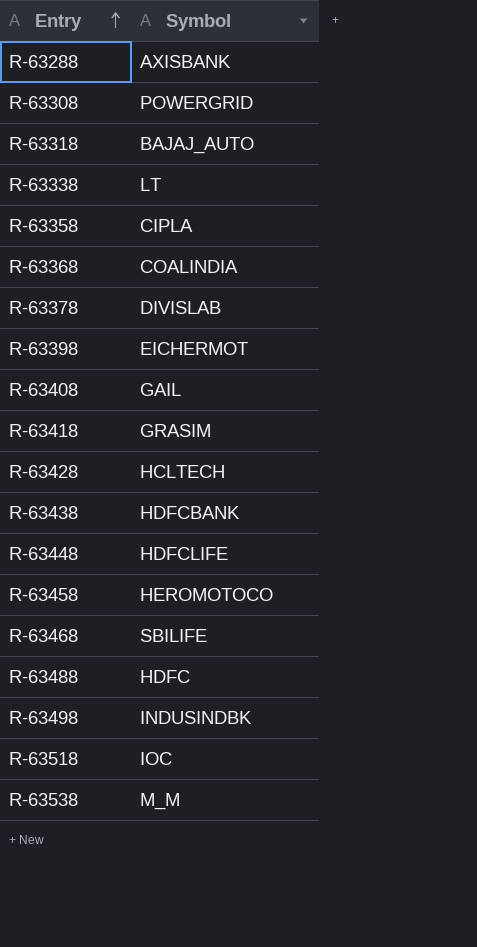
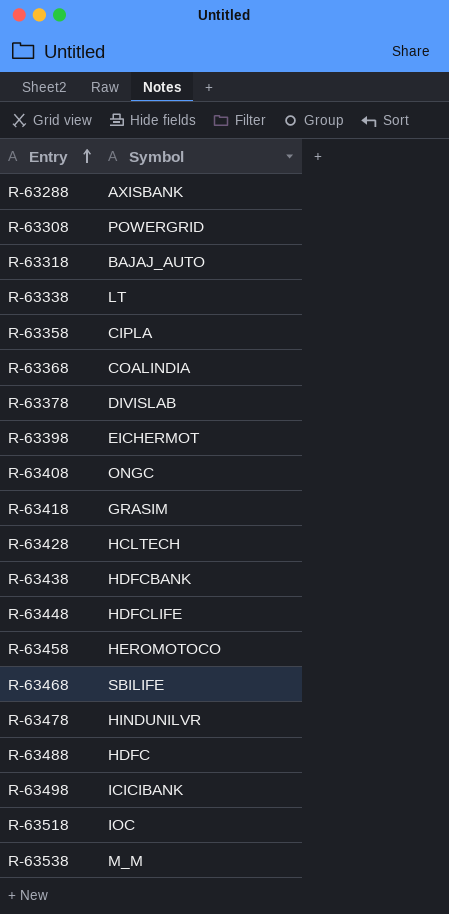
R-63408 | Symbol: GAIL -> ONGC
row R-63478: none -> HINDUNILVR
R-63498 | Symbol: INDUSINDBK -> ICICIBANK

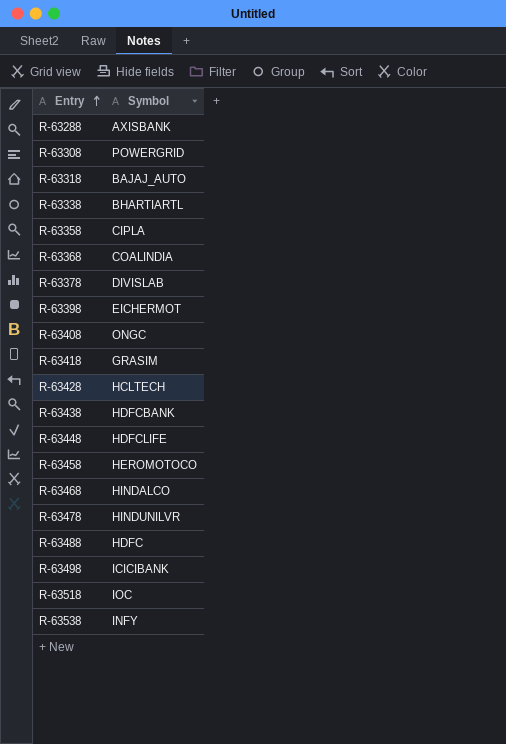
R-63338 | Symbol: LT -> BHARTIARTL
R-63468 | Symbol: SBILIFE -> HINDALCO
R-63538 | Symbol: M_M -> INFY

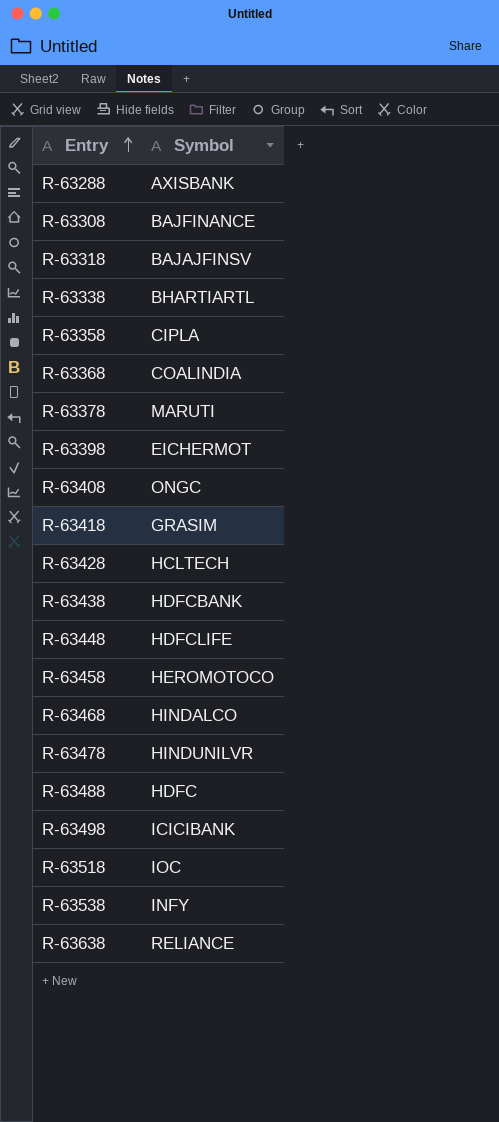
R-63308 | Symbol: POWERGRID -> BAJFINANCE
R-63318 | Symbol: BAJAJ_AUTO -> BAJAJFINSV
R-63378 | Symbol: DIVISLAB -> MARUTI
row R-63638: none -> RELIANCE

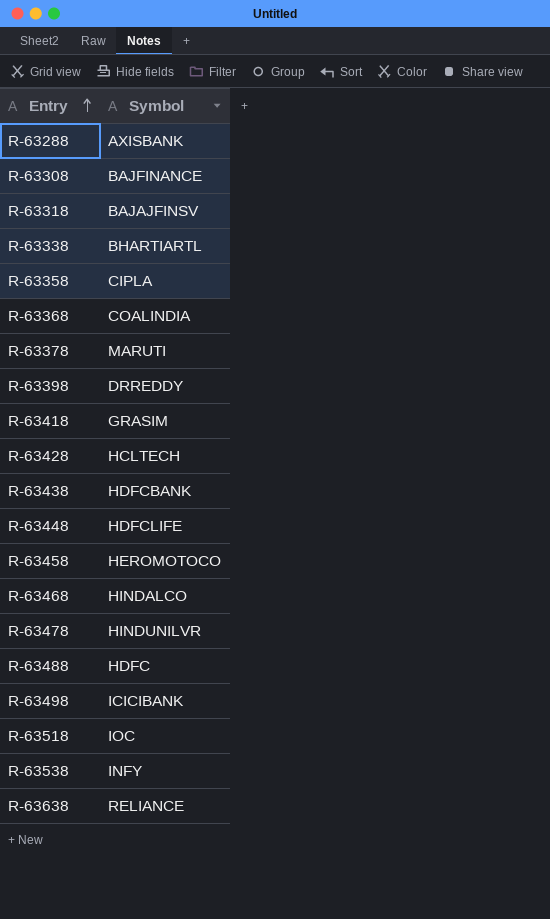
row R-63408: ONGC -> none
R-63398 | Symbol: EICHERMOT -> DRREDDY

